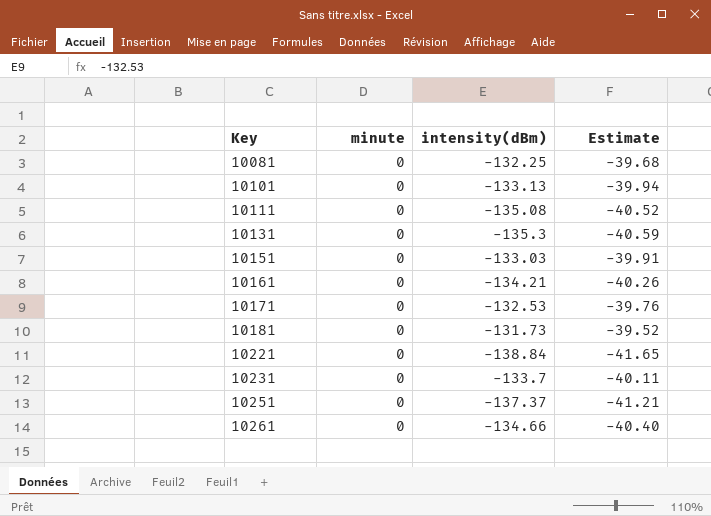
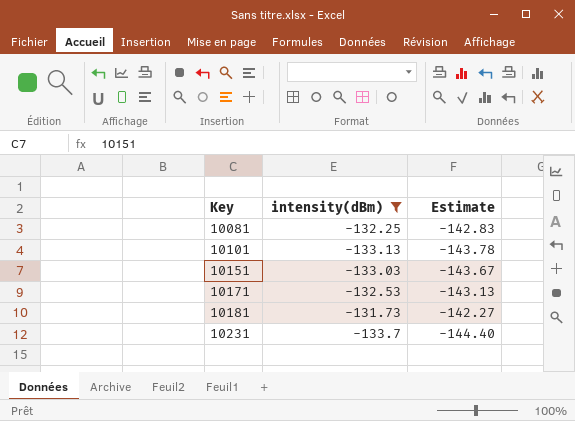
filter: none -> intensity(dBm) >= -133.7
column minute | position: 2 -> none
column Estimate | formula: [intensity(dBm)] * 0.3 -> [intensity(dBm)] * 1.08

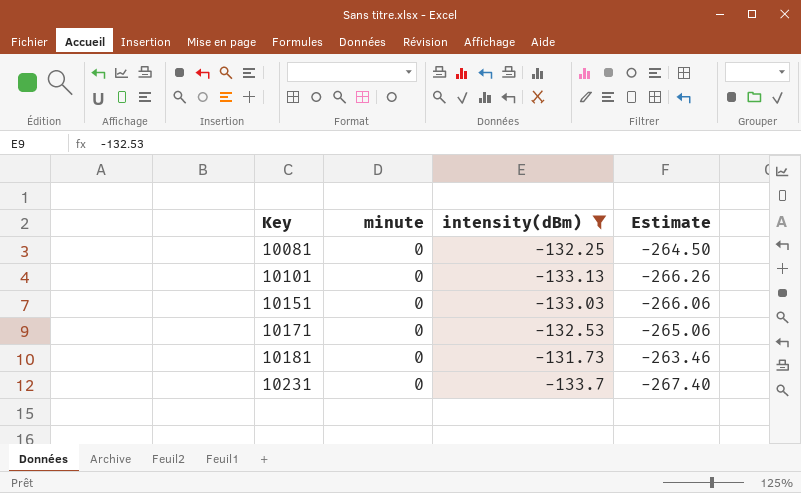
column minute | position: none -> 2
column Estimate | formula: [intensity(dBm)] * 1.08 -> [intensity(dBm)] * 2

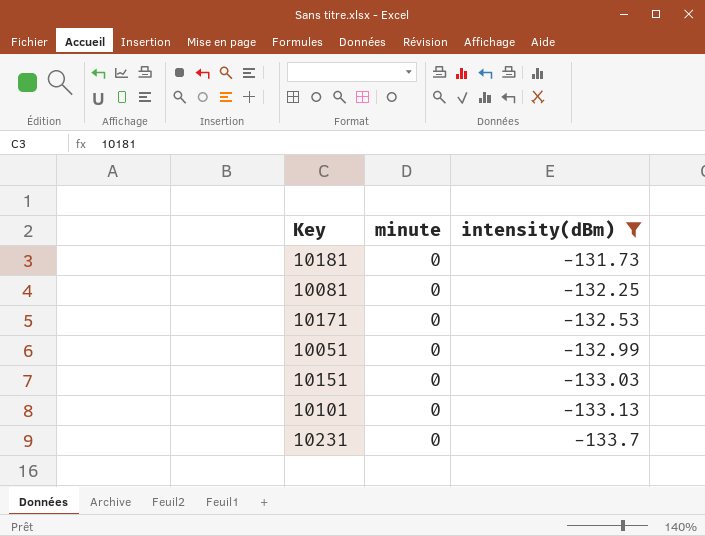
row order: Key ascending -> intensity(dBm) descending
column Estimate | formula: [intensity(dBm)] * 2 -> none
row 10051: none -> 0 | -132.99

